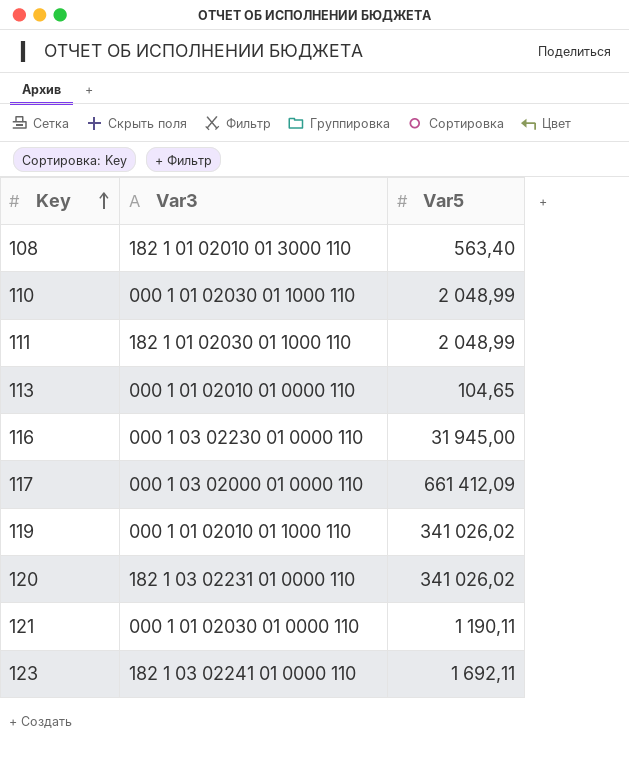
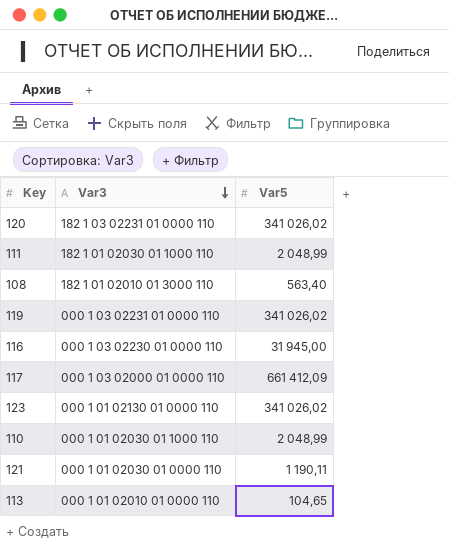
row order: Key ascending -> Var3 descending
119 | Var3: 000 1 01 02010 01 1000 110 -> 000 1 03 02231 01 0000 110
123 | Var3: 182 1 03 02241 01 0000 110 -> 000 1 01 02130 01 0000 110
123 | Var5: 1 692,11 -> 341 026,02

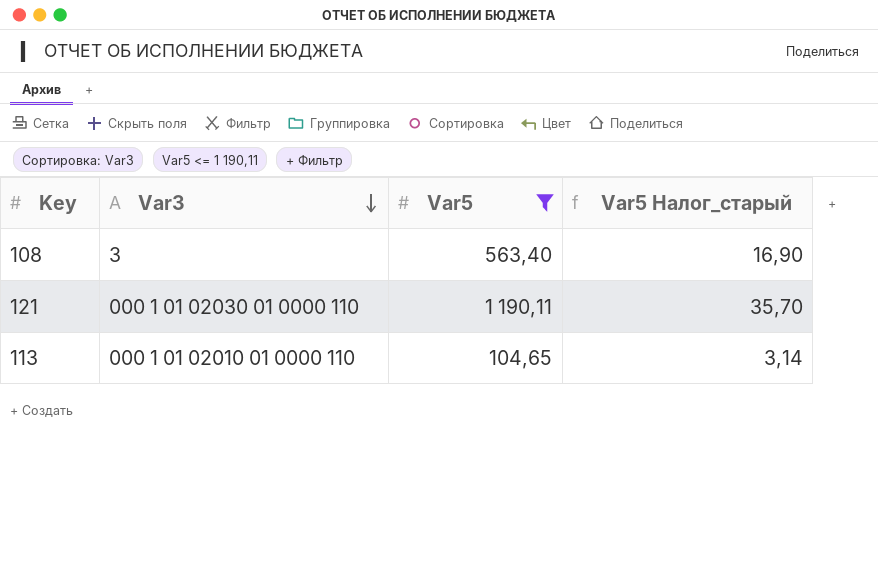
filter: none -> Var5 <= 1 190,11
column Var5 Налог_старый | formula: none -> [Var5] * 0,03
108 | Var3: 182 1 01 02010 01 3000 110 -> 3

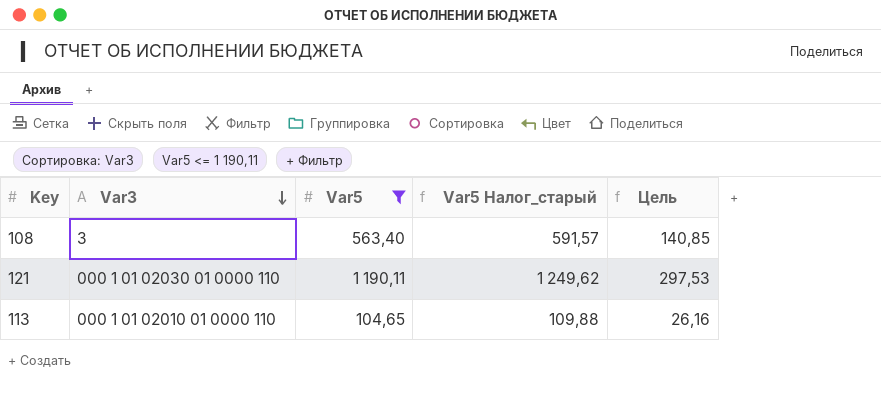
column Var5 Налог_старый | formula: [Var5] * 0,03 -> [Var5] * 1,05
column Цель | formula: none -> [Var5] * 0,25

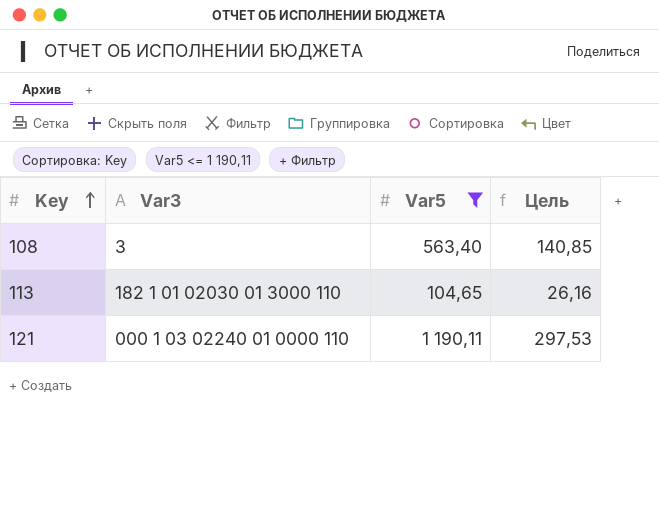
row order: Var3 descending -> Key ascending
column Var5 Налог_старый | formula: [Var5] * 1,05 -> none
113 | Var3: 000 1 01 02010 01 0000 110 -> 182 1 01 02030 01 3000 110
121 | Var3: 000 1 01 02030 01 0000 110 -> 000 1 03 02240 01 0000 110

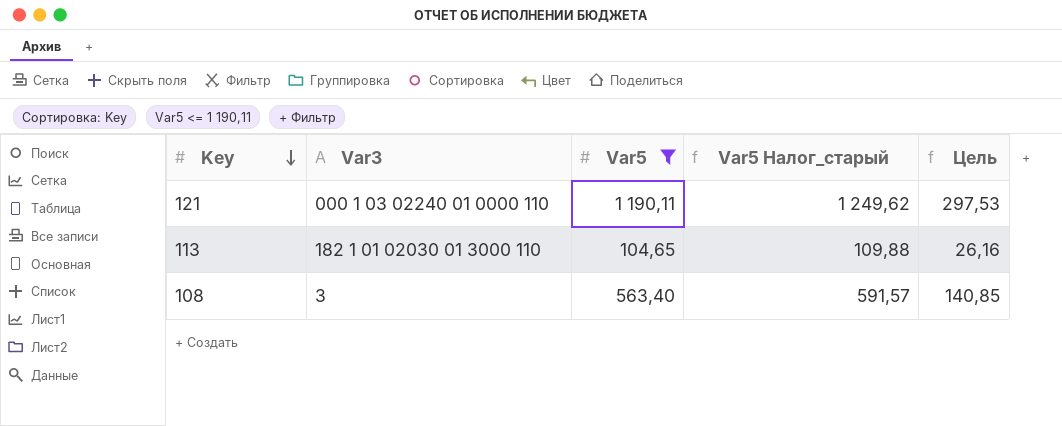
row order: Key ascending -> Key descending
column Var5 Налог_старый | formula: none -> [Var5] * 1,05

